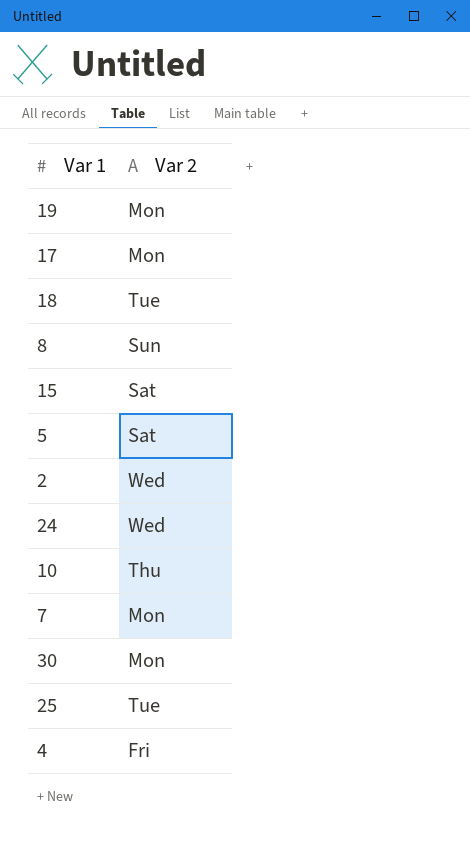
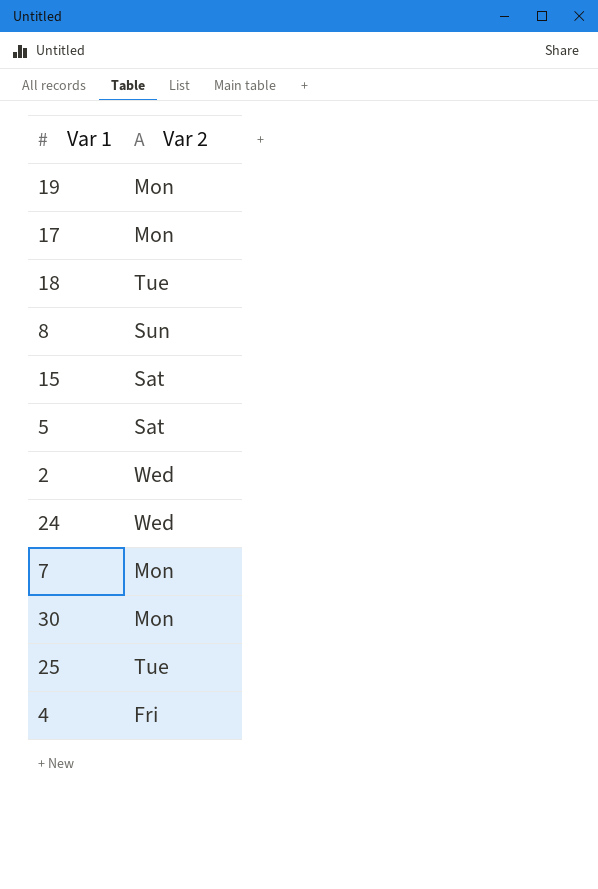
row 10: Thu -> none

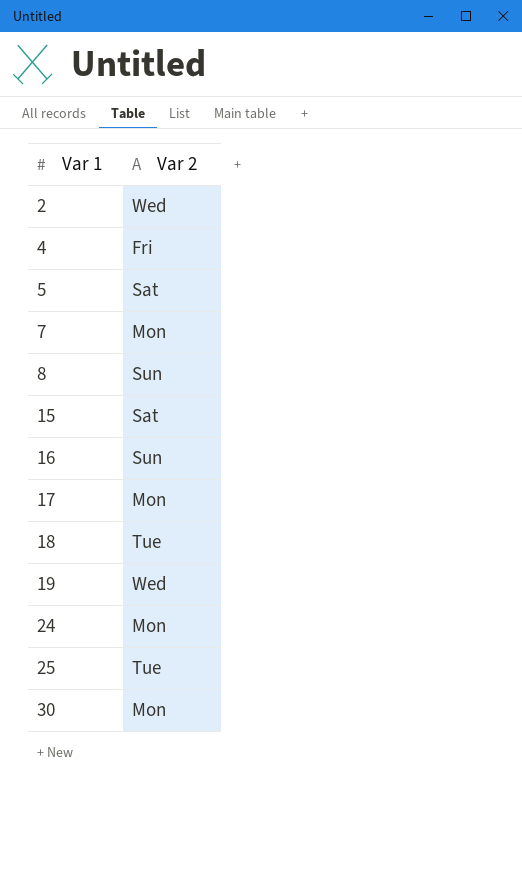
row order: none -> Var 1 ascending
row 16: none -> Sun
19 | Var 2: Mon -> Wed
24 | Var 2: Wed -> Mon

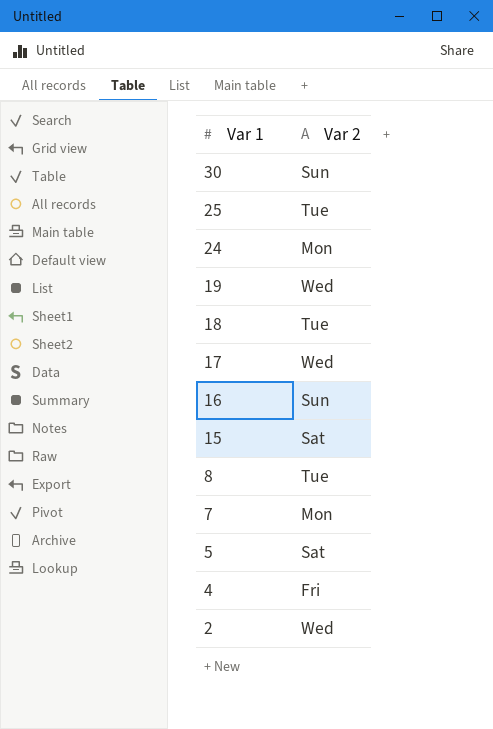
row order: Var 1 ascending -> Var 1 descending
30 | Var 2: Mon -> Sun
17 | Var 2: Mon -> Wed
8 | Var 2: Sun -> Tue

